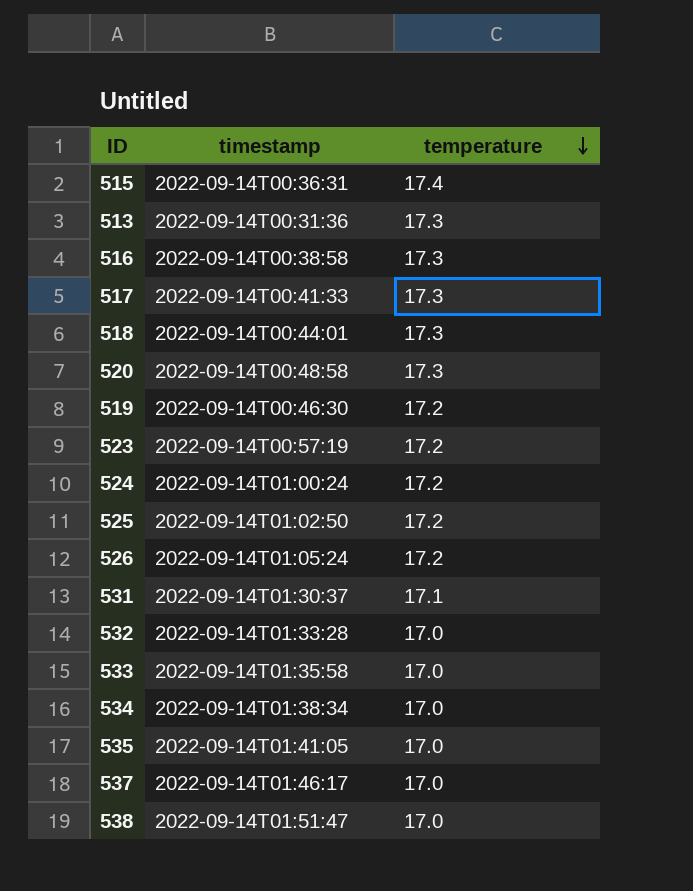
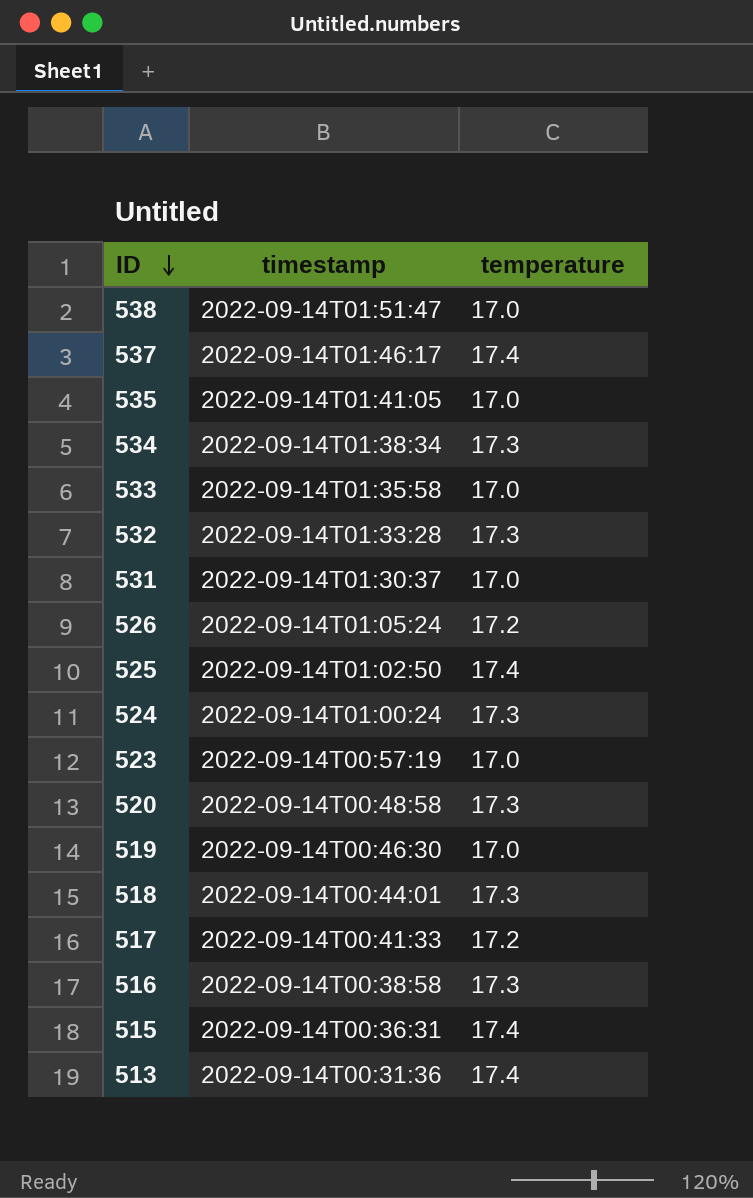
row order: temperature descending -> ID descending
537 | temperature: 17.0 -> 17.4
534 | temperature: 17.0 -> 17.3
532 | temperature: 17.0 -> 17.3
531 | temperature: 17.1 -> 17.0
525 | temperature: 17.2 -> 17.4
524 | temperature: 17.2 -> 17.3
523 | temperature: 17.2 -> 17.0
519 | temperature: 17.2 -> 17.0
517 | temperature: 17.3 -> 17.2
513 | temperature: 17.3 -> 17.4

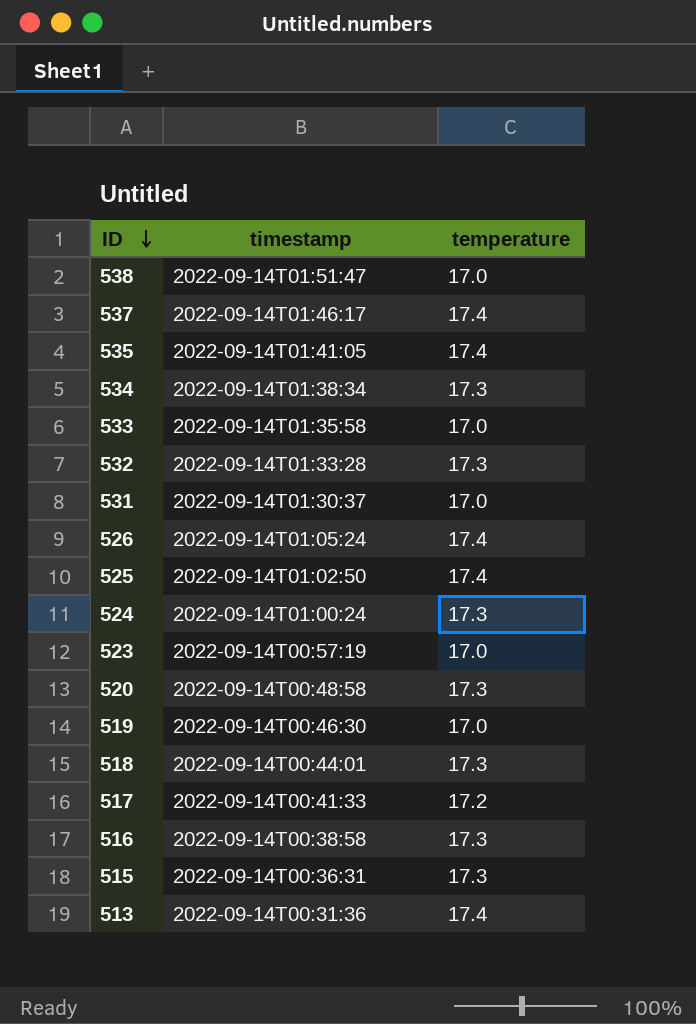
535 | temperature: 17.0 -> 17.4
526 | temperature: 17.2 -> 17.4
515 | temperature: 17.4 -> 17.3

